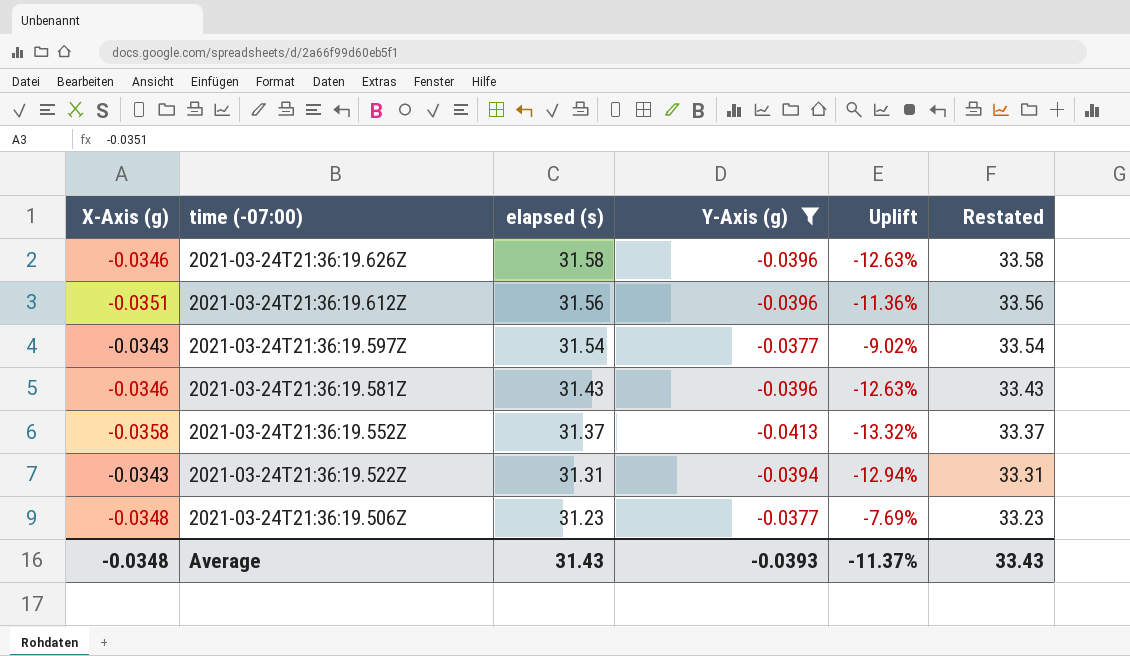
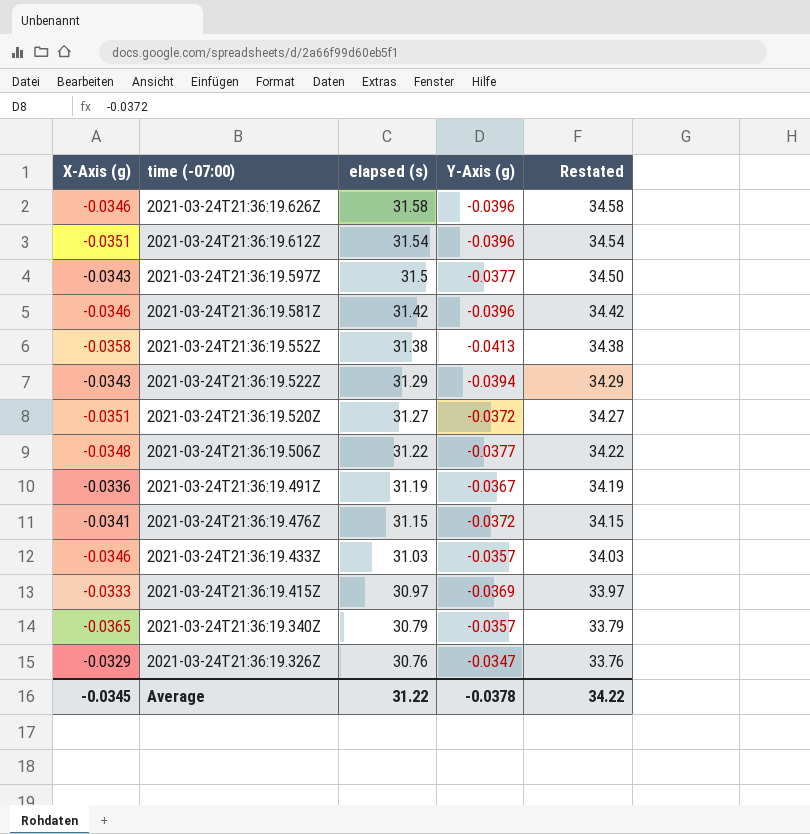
filter: Y-Axis (g) <= -0.0377 -> none
column Uplift | formula: ([X-Axis (g)] - [Y-Axis (g)]) / [Y-Axis (g)] -> none
column Restated | formula: [elapsed (s)] + 2 -> [elapsed (s)] + 3
2021-03-24T21:36:19.612Z | elapsed (s): 31.56 -> 31.54
2021-03-24T21:36:19.597Z | elapsed (s): 31.54 -> 31.5
2021-03-24T21:36:19.581Z | elapsed (s): 31.43 -> 31.42
2021-03-24T21:36:19.552Z | elapsed (s): 31.37 -> 31.38
2021-03-24T21:36:19.522Z | elapsed (s): 31.31 -> 31.29
2021-03-24T21:36:19.506Z | elapsed (s): 31.23 -> 31.22
Average | X-Axis (g): -0.0348 -> -0.0345
Average | elapsed (s): 31.43 -> 31.22
Average | Y-Axis (g): -0.0393 -> -0.0378
Average | Restated: 33.43 -> 34.22

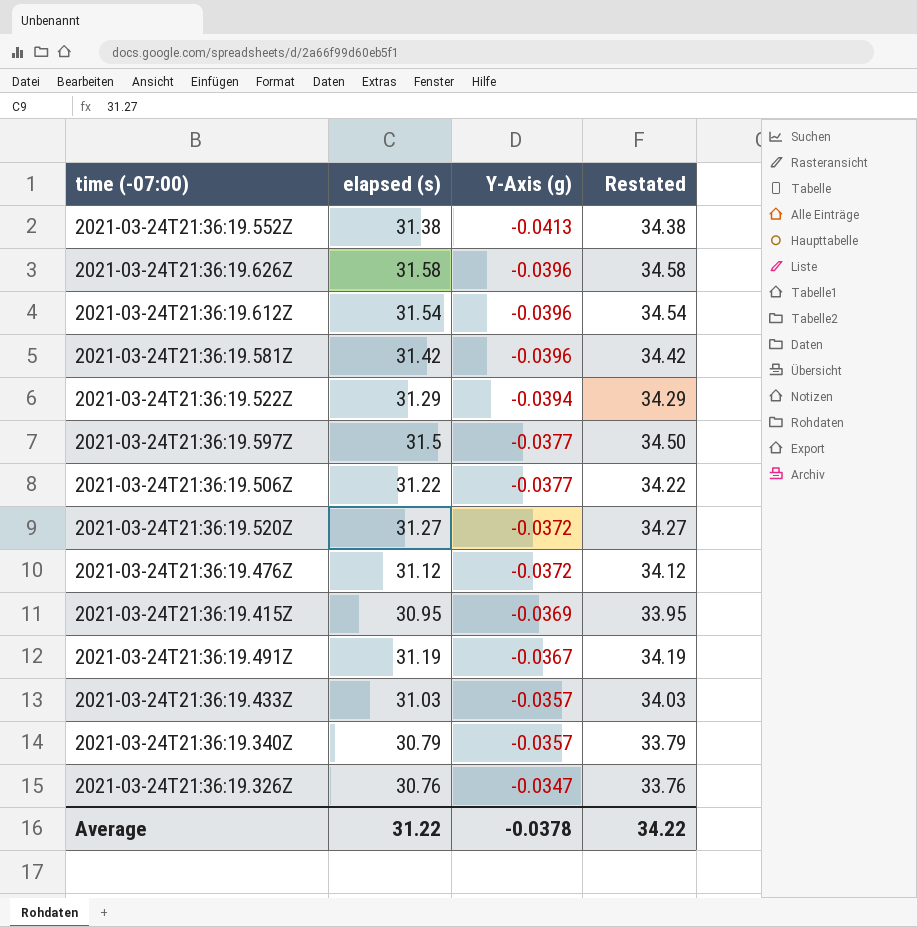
row order: time (-07:00) descending -> Y-Axis (g) ascending
column X-Axis (g) | position: 1 -> none
2021-03-24T21:36:19.476Z | elapsed (s): 31.15 -> 31.12
2021-03-24T21:36:19.476Z | Restated: 34.15 -> 34.12
2021-03-24T21:36:19.415Z | elapsed (s): 30.97 -> 30.95
2021-03-24T21:36:19.415Z | Restated: 33.97 -> 33.95

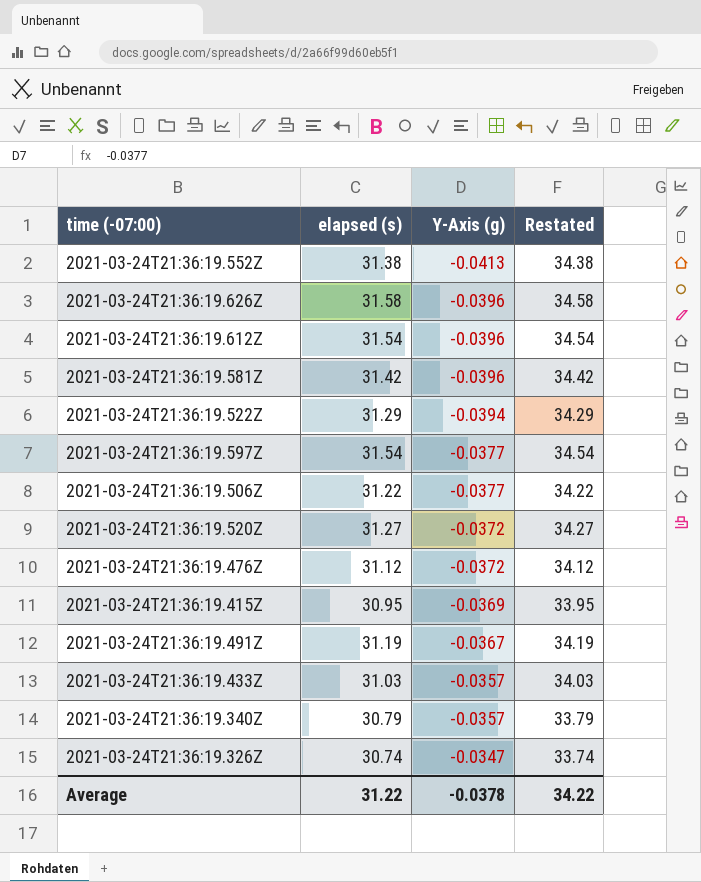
2021-03-24T21:36:19.597Z | elapsed (s): 31.5 -> 31.54
2021-03-24T21:36:19.597Z | Restated: 34.50 -> 34.54
2021-03-24T21:36:19.326Z | elapsed (s): 30.76 -> 30.74
2021-03-24T21:36:19.326Z | Restated: 33.76 -> 33.74

